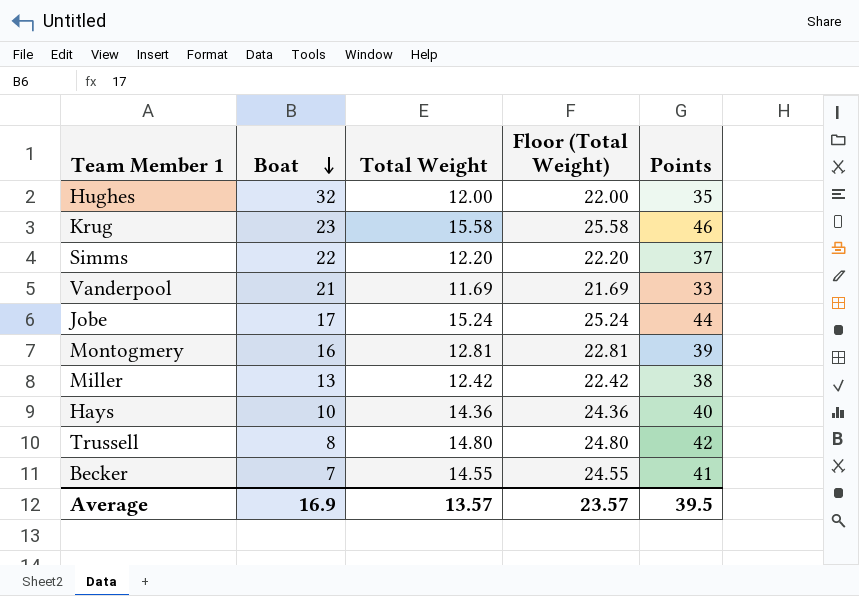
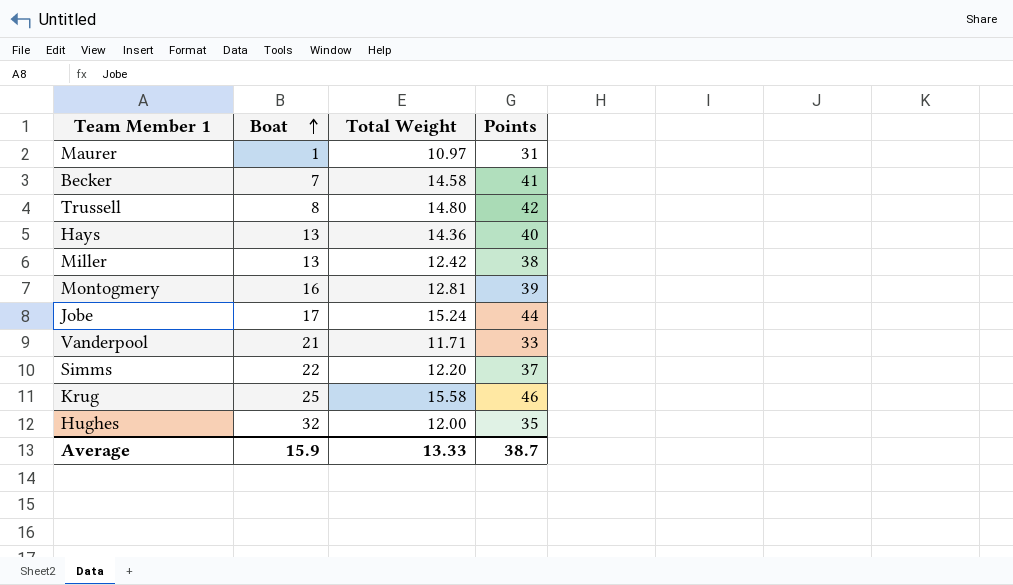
row order: Boat descending -> Boat ascending
column Floor (Total Weight) | formula: [Total Weight] + 10 -> none
row Maurer: none -> 1 | 10.97 | 31
Becker | Total Weight: 14.55 -> 14.58
Hays | Boat: 10 -> 13
Vanderpool | Total Weight: 11.69 -> 11.71
Krug | Boat: 23 -> 25
Average | Boat: 16.9 -> 15.9
Average | Total Weight: 13.57 -> 13.33
Average | Points: 39.5 -> 38.7

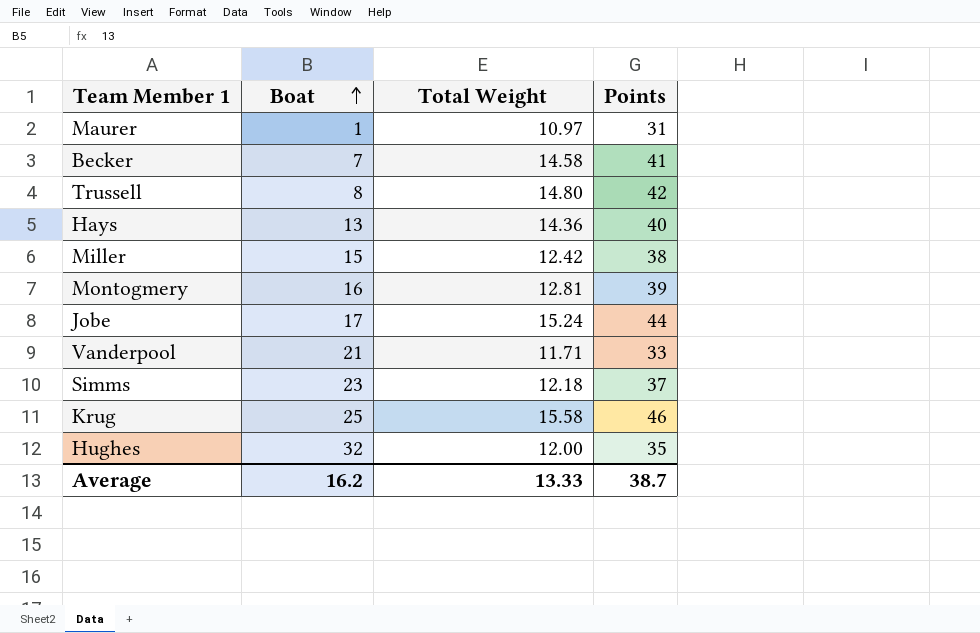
Miller | Boat: 13 -> 15
Simms | Boat: 22 -> 23
Simms | Total Weight: 12.20 -> 12.18
Average | Boat: 15.9 -> 16.2

